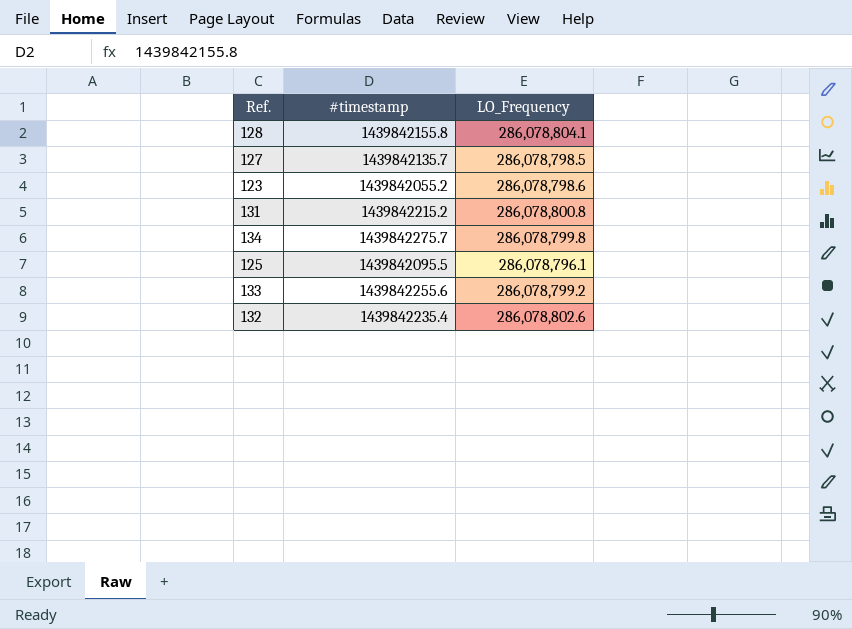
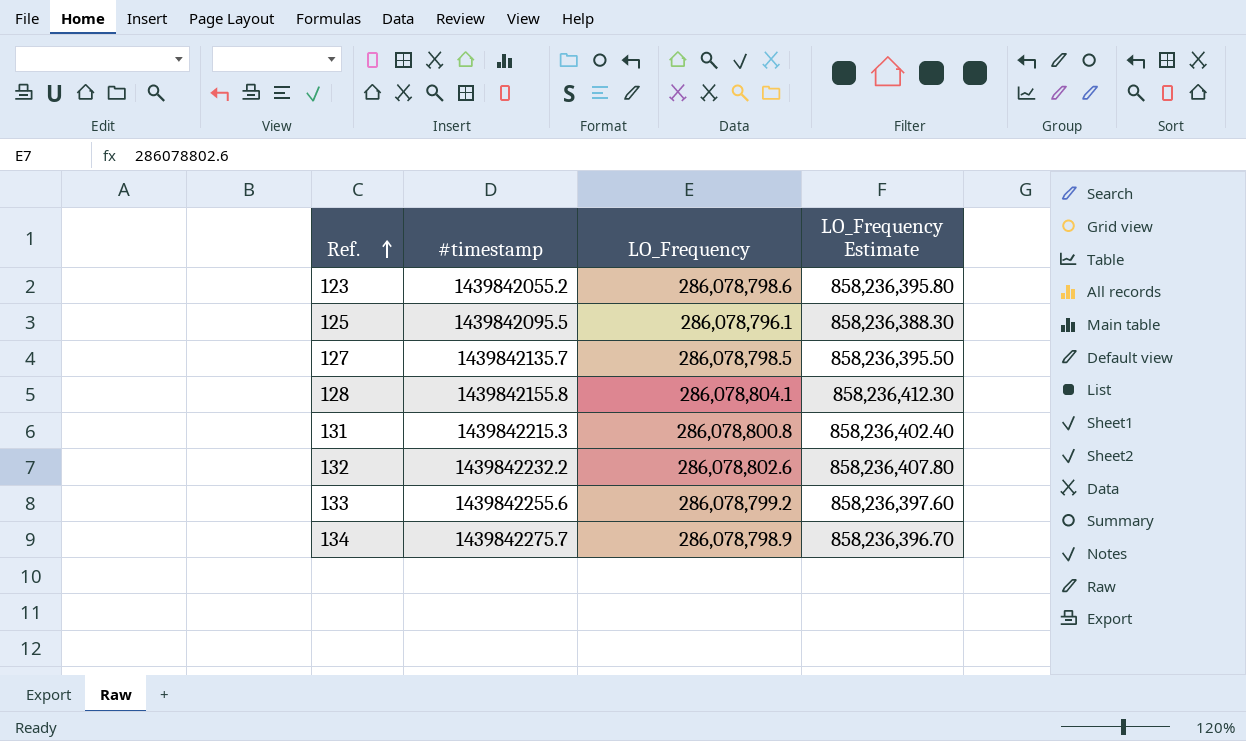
row order: none -> Ref. ascending
column LO_Frequency Estimate | formula: none -> [LO_Frequency] * 3
131 | #timestamp: 1439842215.2 -> 1439842215.3
132 | #timestamp: 1439842235.4 -> 1439842232.2
134 | LO_Frequency: 286,078,799.8 -> 286,078,798.9

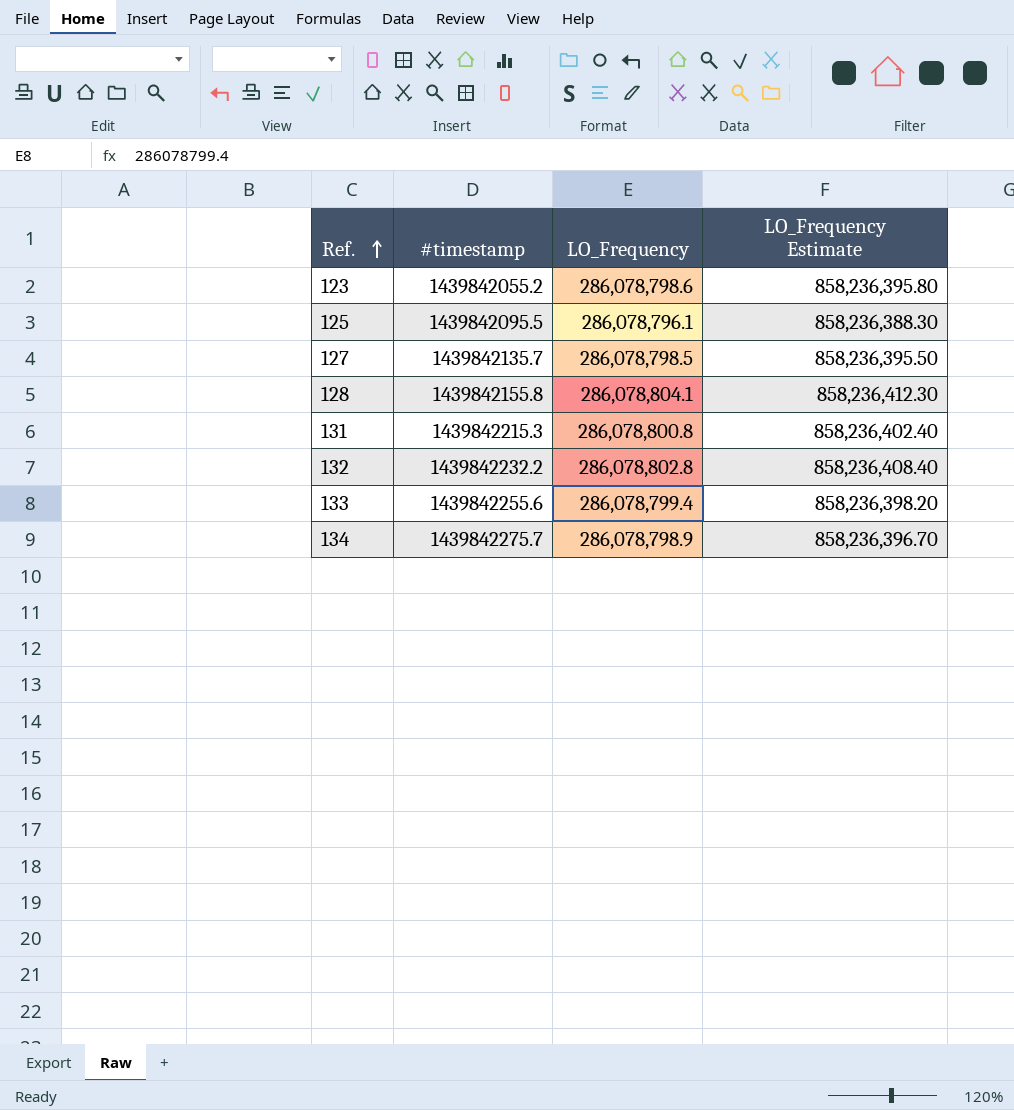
132 | LO_Frequency: 286,078,802.6 -> 286,078,802.8
132 | LO_Frequency Estimate: 858,236,407.80 -> 858,236,408.40
133 | LO_Frequency: 286,078,799.2 -> 286,078,799.4
133 | LO_Frequency Estimate: 858,236,397.60 -> 858,236,398.20

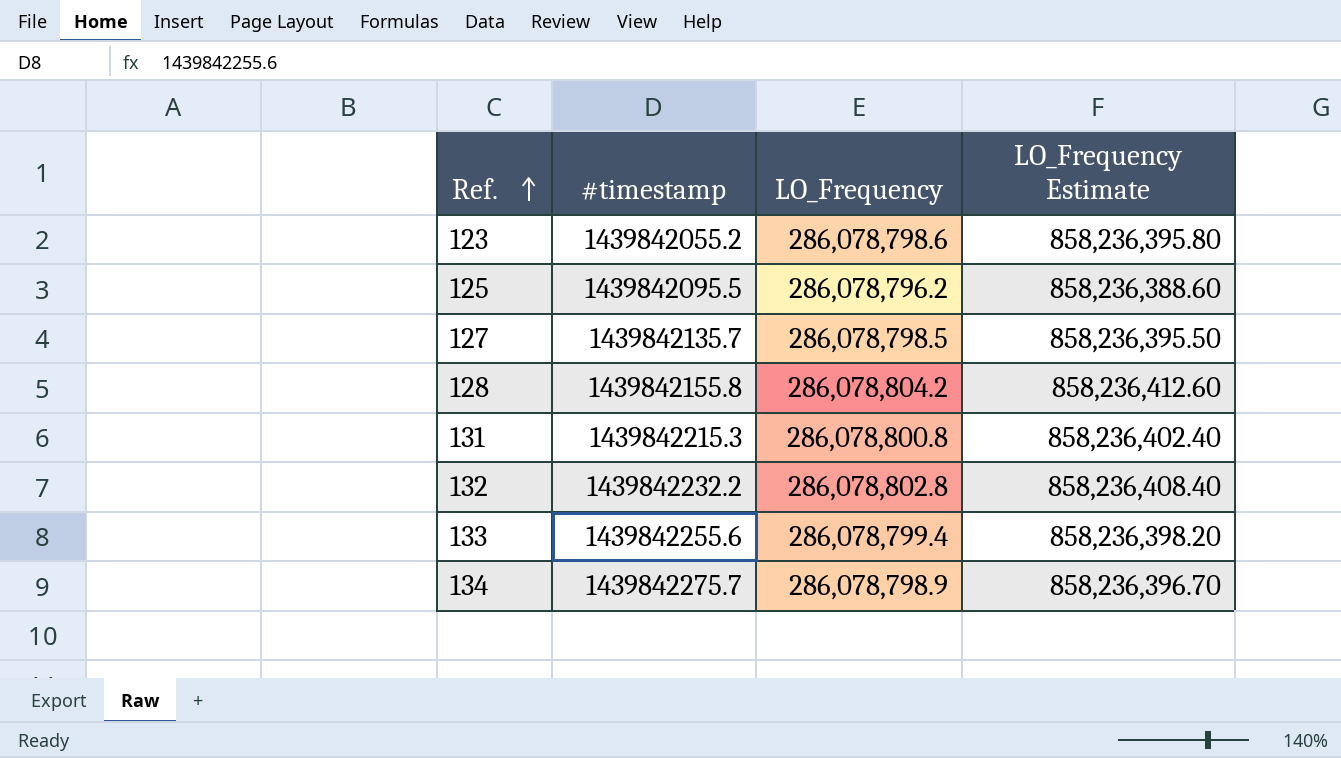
125 | LO_Frequency: 286,078,796.1 -> 286,078,796.2
125 | LO_Frequency Estimate: 858,236,388.30 -> 858,236,388.60
128 | LO_Frequency: 286,078,804.1 -> 286,078,804.2
128 | LO_Frequency Estimate: 858,236,412.30 -> 858,236,412.60

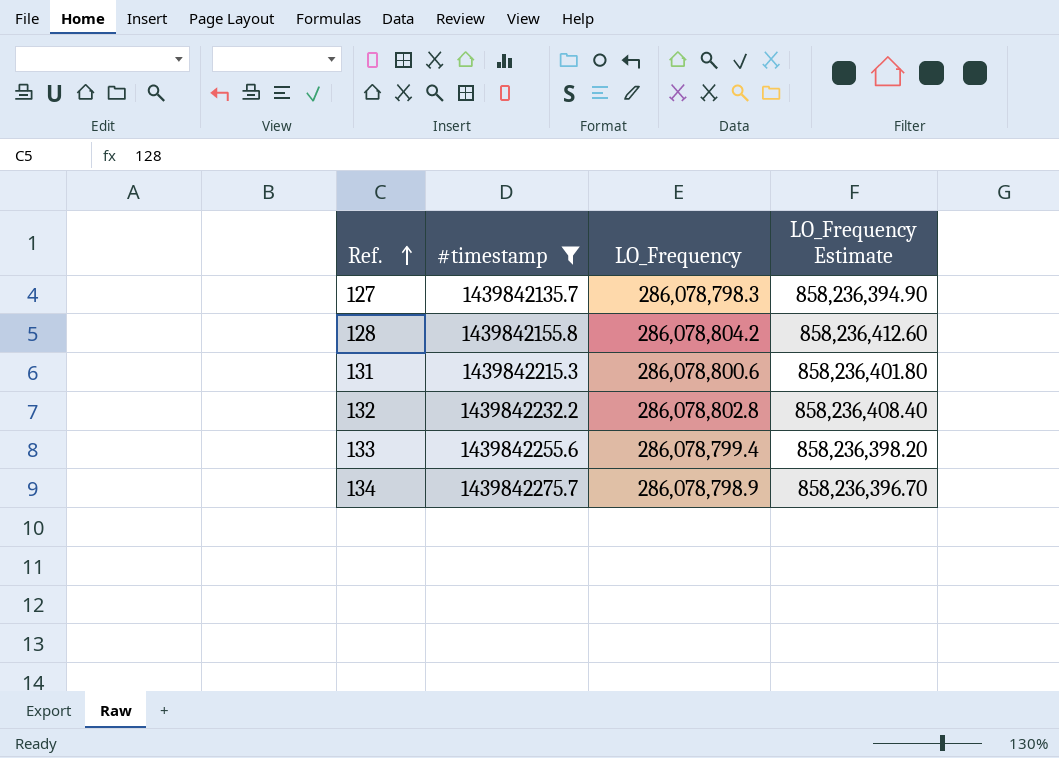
filter: none -> #timestamp >= 1439842135.7
127 | LO_Frequency: 286,078,798.5 -> 286,078,798.3
127 | LO_Frequency Estimate: 858,236,395.50 -> 858,236,394.90
131 | LO_Frequency: 286,078,800.8 -> 286,078,800.6
131 | LO_Frequency Estimate: 858,236,402.40 -> 858,236,401.80

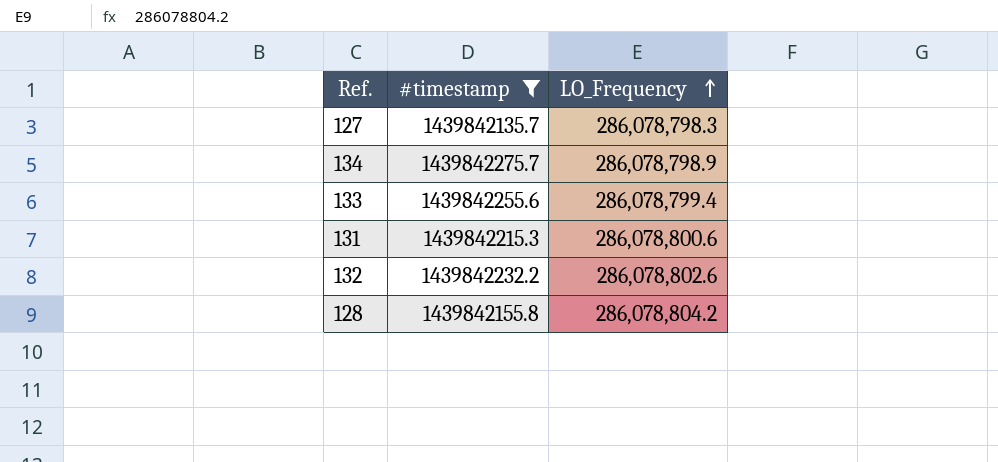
row order: Ref. ascending -> LO_Frequency ascending
column LO_Frequency Estimate | formula: [LO_Frequency] * 3 -> none
132 | LO_Frequency: 286,078,802.8 -> 286,078,802.6

